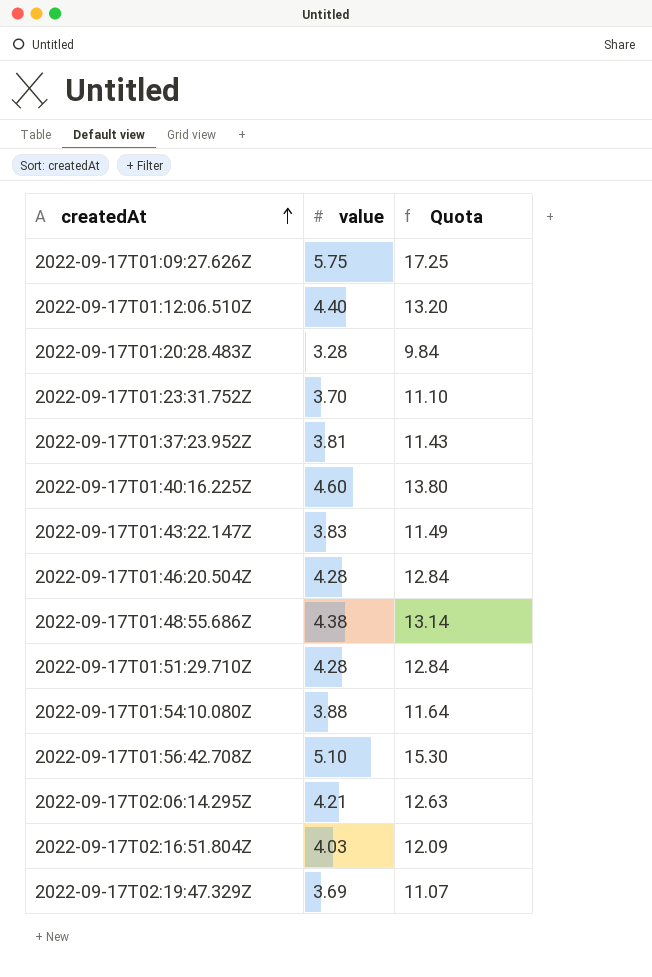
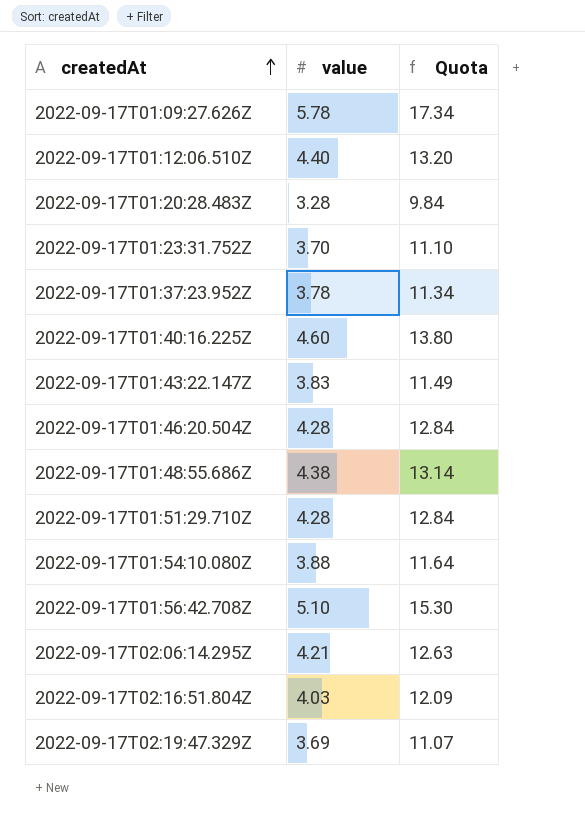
2022-09-17T01:09:27.626Z | value: 5.75 -> 5.78
2022-09-17T01:09:27.626Z | Quota: 17.25 -> 17.34
2022-09-17T01:37:23.952Z | value: 3.81 -> 3.78
2022-09-17T01:37:23.952Z | Quota: 11.43 -> 11.34

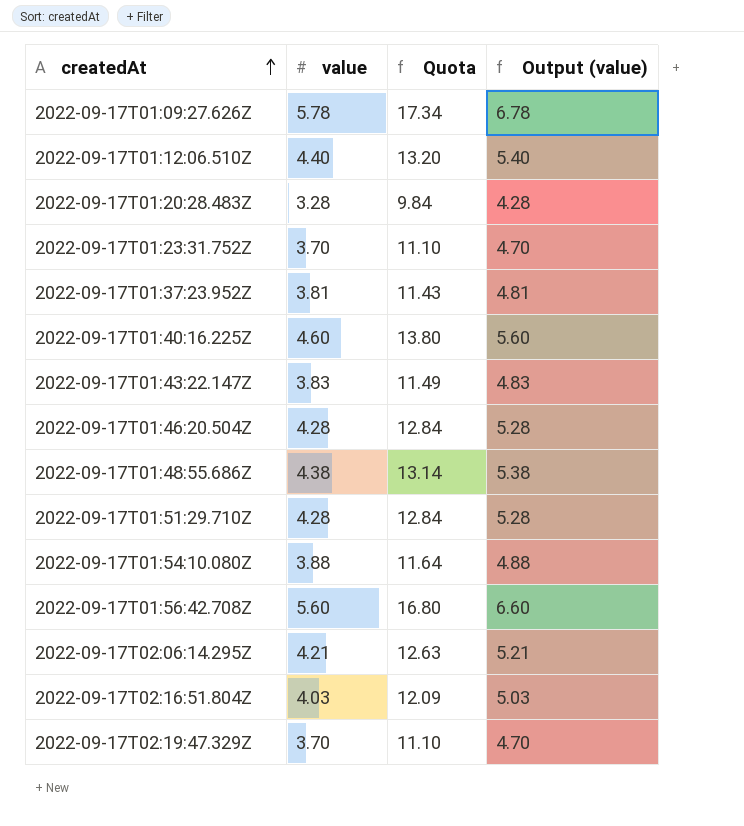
column Output (value) | formula: none -> [value] + 1
2022-09-17T01:37:23.952Z | value: 3.78 -> 3.81
2022-09-17T01:37:23.952Z | Quota: 11.34 -> 11.43
2022-09-17T01:56:42.708Z | value: 5.10 -> 5.60
2022-09-17T01:56:42.708Z | Quota: 15.30 -> 16.80
2022-09-17T02:19:47.329Z | value: 3.69 -> 3.70
2022-09-17T02:19:47.329Z | Quota: 11.07 -> 11.10

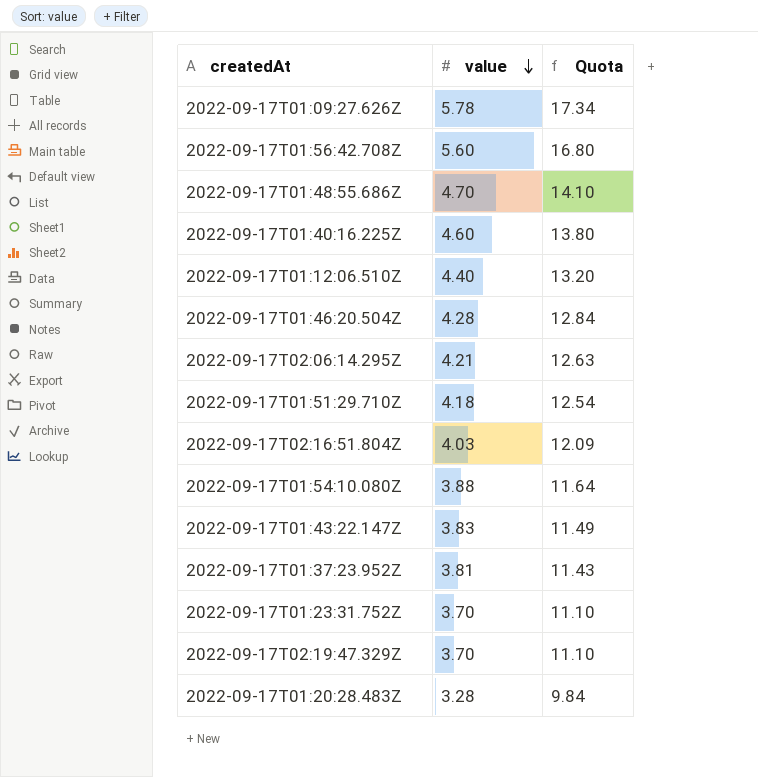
row order: createdAt ascending -> value descending
column Output (value) | formula: [value] + 1 -> none
2022-09-17T01:48:55.686Z | value: 4.38 -> 4.70
2022-09-17T01:48:55.686Z | Quota: 13.14 -> 14.10
2022-09-17T01:51:29.710Z | value: 4.28 -> 4.18
2022-09-17T01:51:29.710Z | Quota: 12.84 -> 12.54

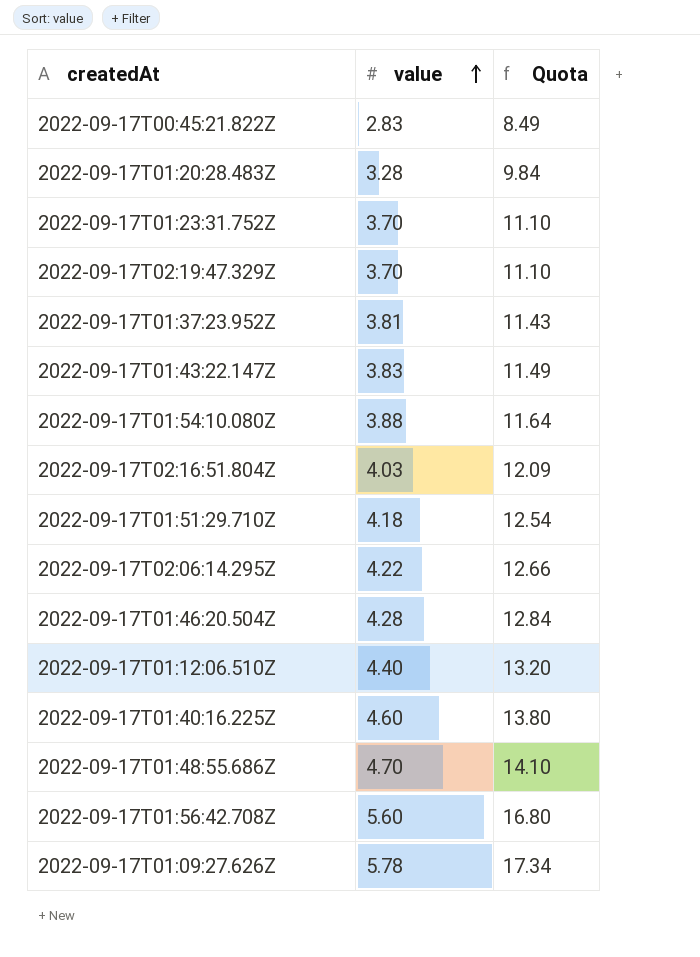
row order: value descending -> value ascending
row 2022-09-17T00:45:21.822Z: none -> 2.83 | 8.49
2022-09-17T02:06:14.295Z | value: 4.21 -> 4.22
2022-09-17T02:06:14.295Z | Quota: 12.63 -> 12.66

